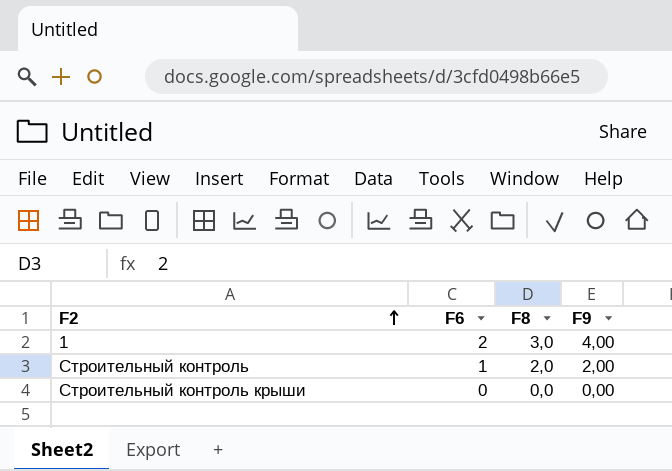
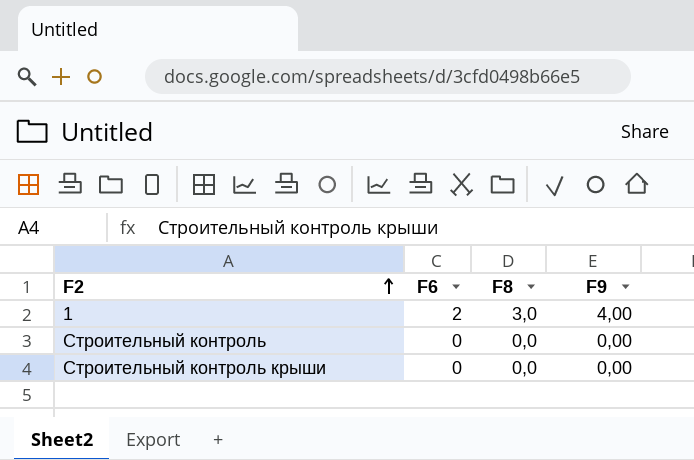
Строительный контроль | F6: 1 -> 0
Строительный контроль | F8: 2,0 -> 0,0
Строительный контроль | F9: 2,00 -> 0,00

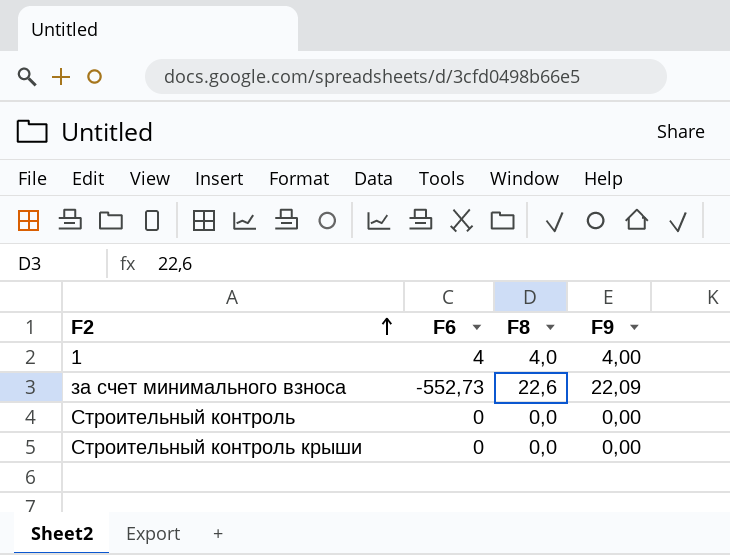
1 | F6: 2 -> 4
1 | F8: 3,0 -> 4,0
row за счет минимального взноса: none -> -552,73 | 22,6 | 22,09

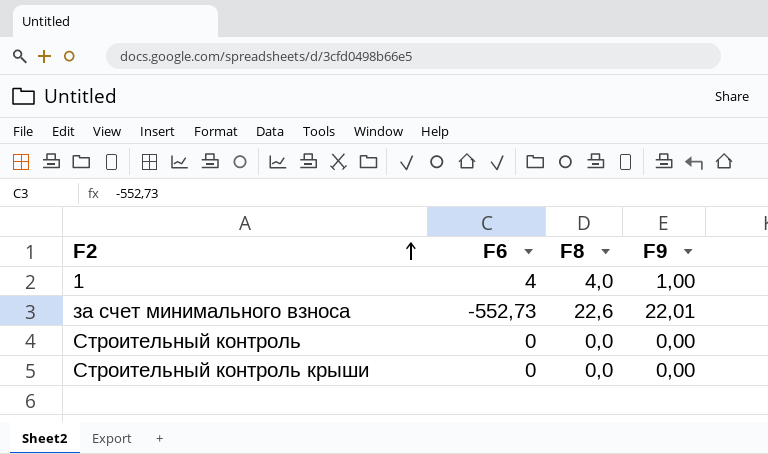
1 | F9: 4,00 -> 1,00
за счет минимального взноса | F9: 22,09 -> 22,01

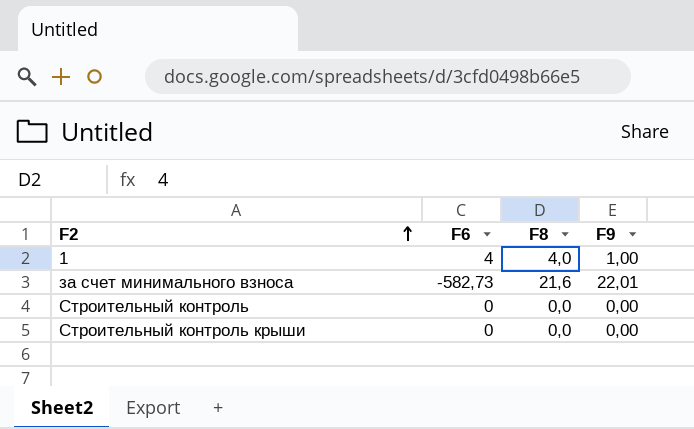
за счет минимального взноса | F6: -552,73 -> -582,73
за счет минимального взноса | F8: 22,6 -> 21,6

